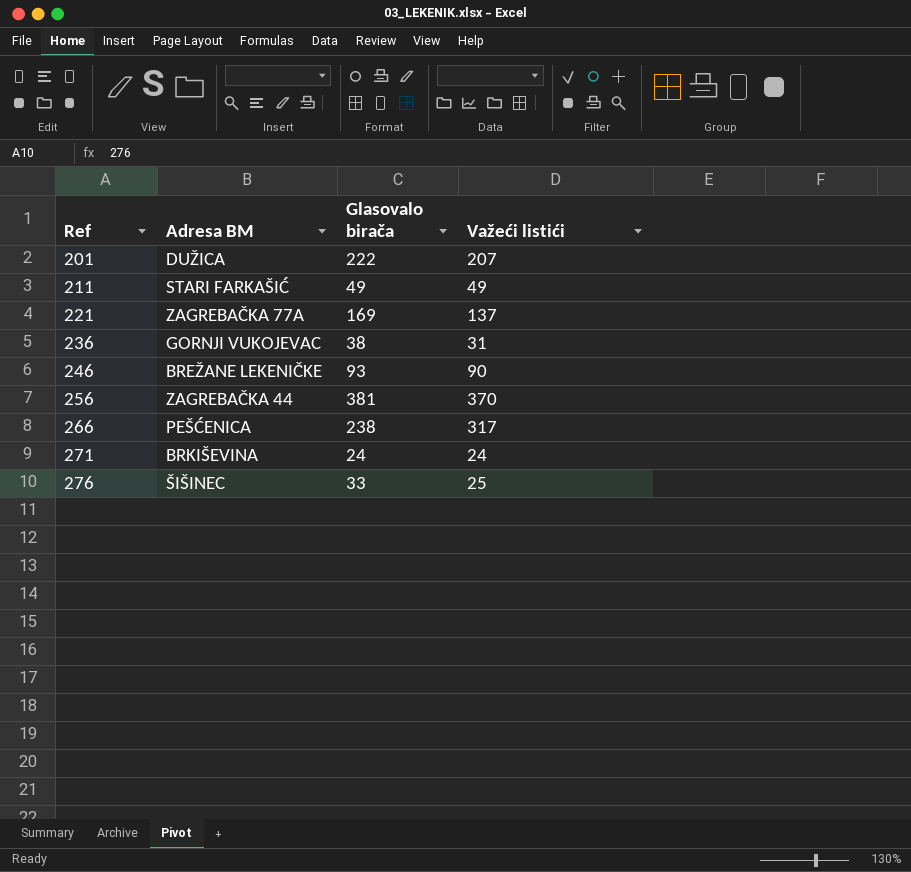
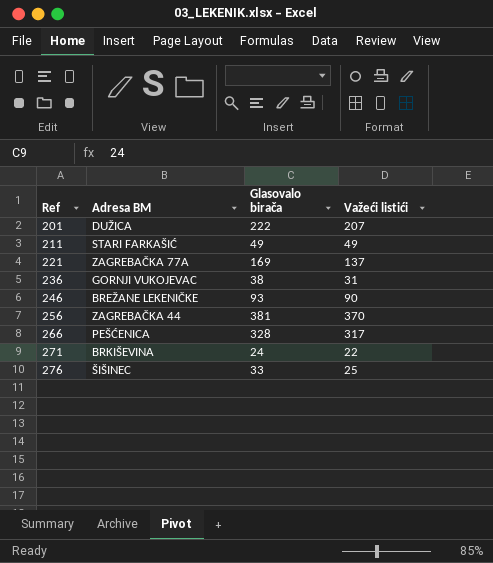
266 | Glasovalo birača: 238 -> 328
271 | Važeći listići: 24 -> 22

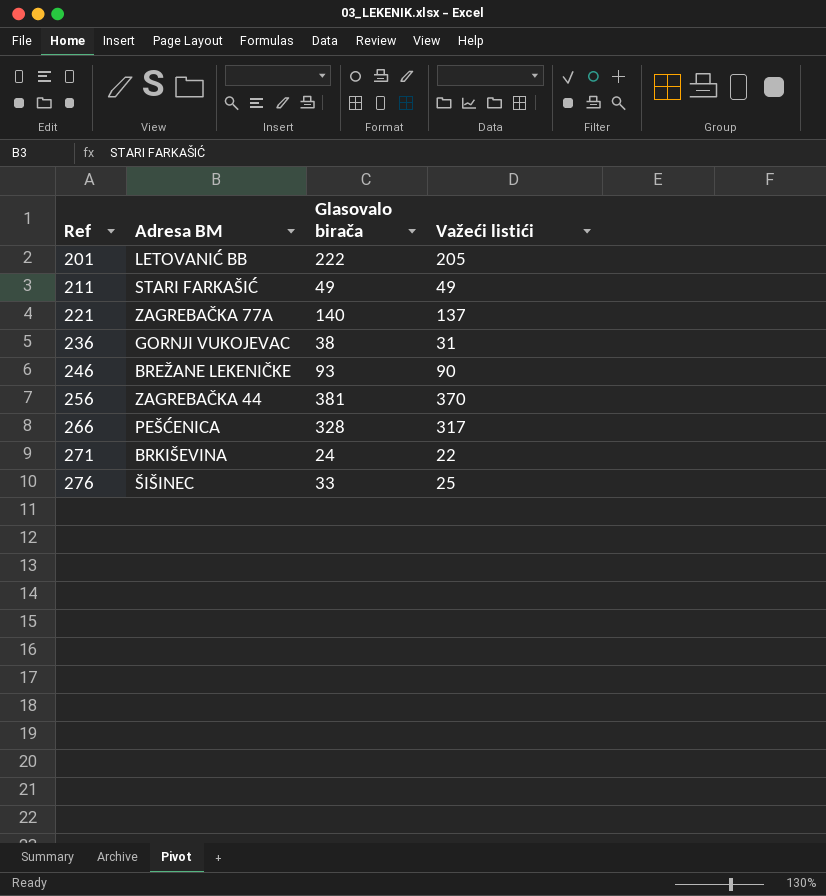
201 | Adresa BM: DUŽICA -> LETOVANIĆ BB
201 | Važeći listići: 207 -> 205
221 | Glasovalo birača: 169 -> 140

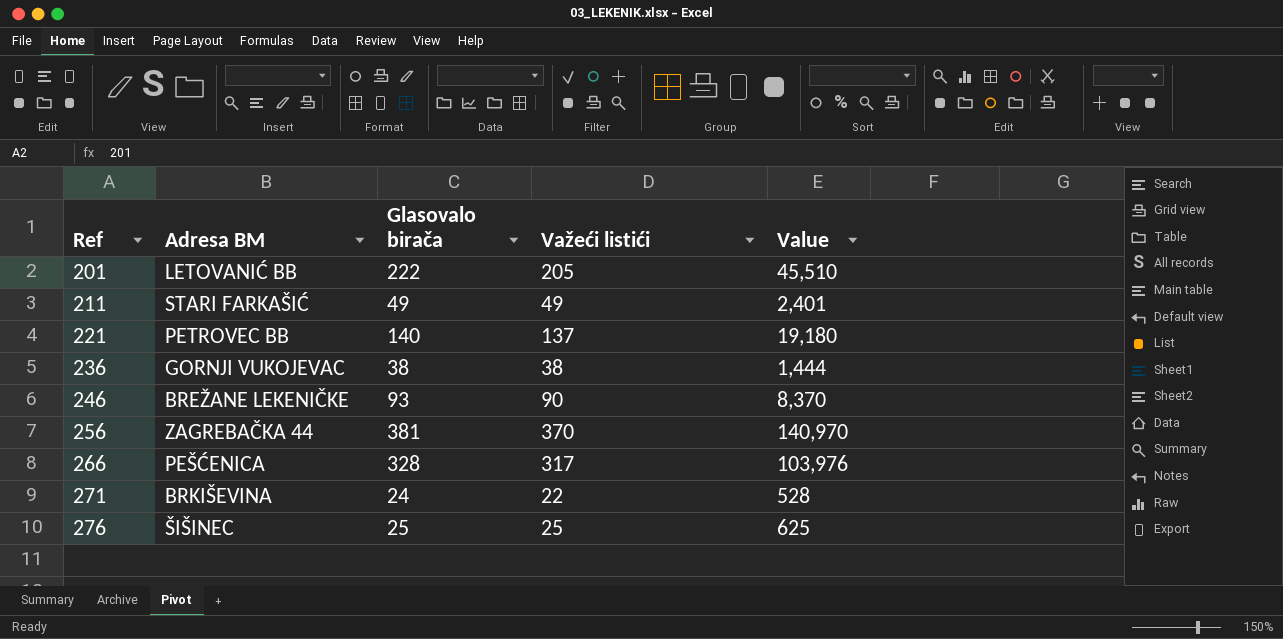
column Value | formula: none -> [Glasovalo birača] * [Važeći listići]
221 | Adresa BM: ZAGREBAČKA 77A -> PETROVEC BB
236 | Važeći listići: 31 -> 38
276 | Glasovalo birača: 33 -> 25

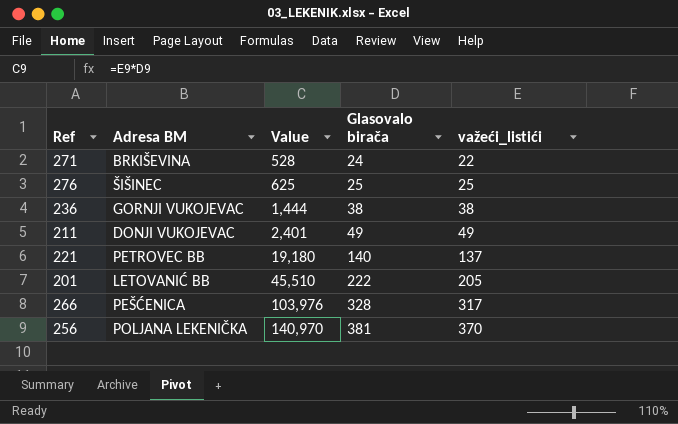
row order: Ref ascending -> Value ascending
column Value | position: 5 -> 3
column name: Važeći listići -> važeći_listići
row 246: BREŽANE LEKENIČKE | 93 | 90 | 8,370 -> none
211 | Adresa BM: STARI FARKAŠIĆ -> DONJI VUKOJEVAC
256 | Adresa BM: ZAGREBAČKA 44 -> POLJANA LEKENIČKA

